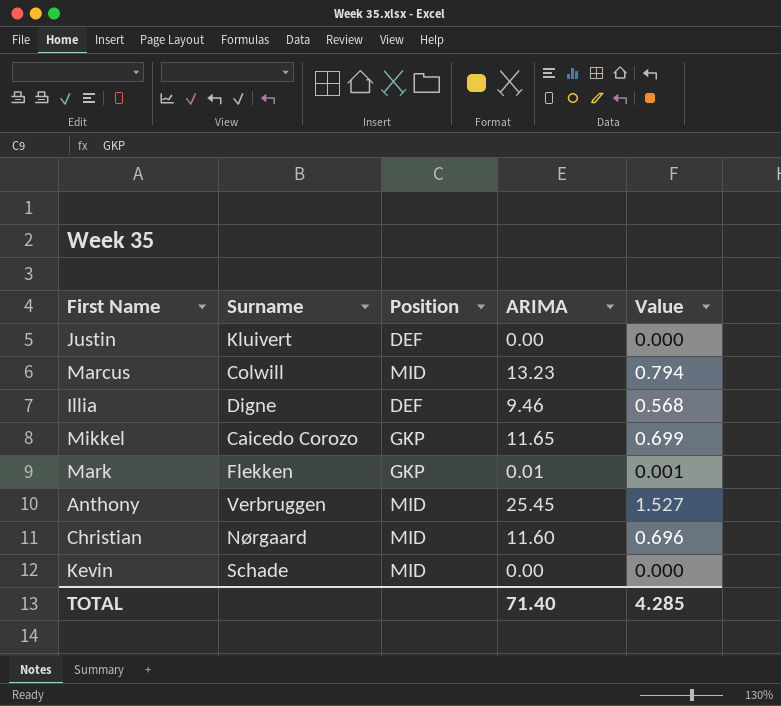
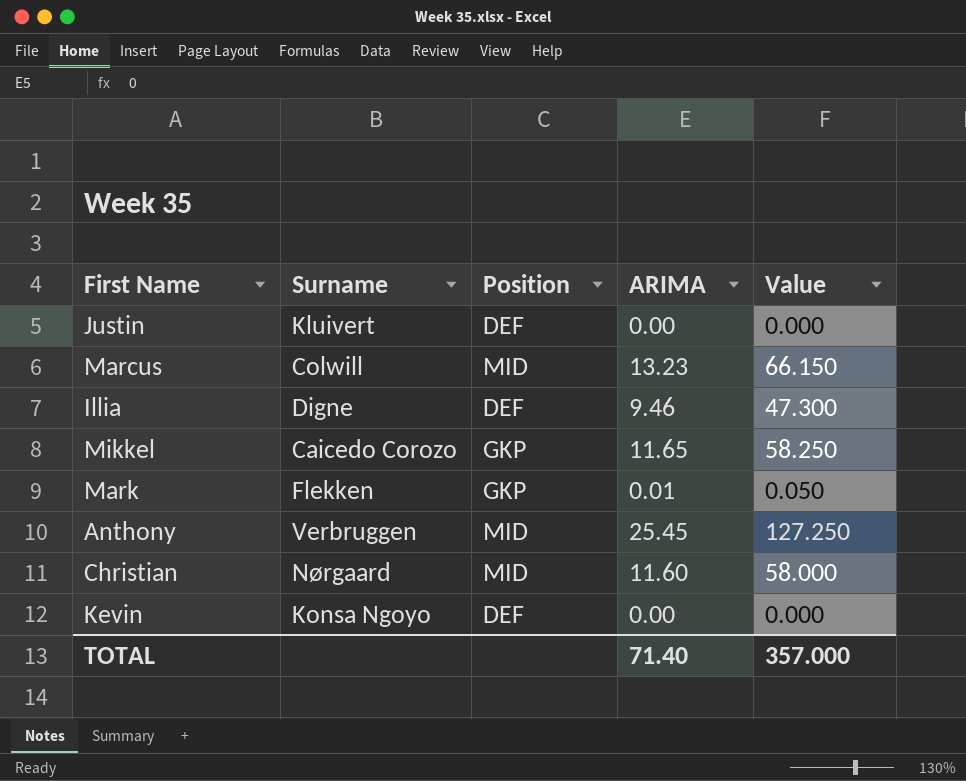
column Value | formula: [ARIMA] * 0.06 -> [ARIMA] * 5
Kevin | Surname: Schade -> Konsa Ngoyo
Kevin | Position: MID -> DEF
TOTAL | Value: 4.285 -> 357.000

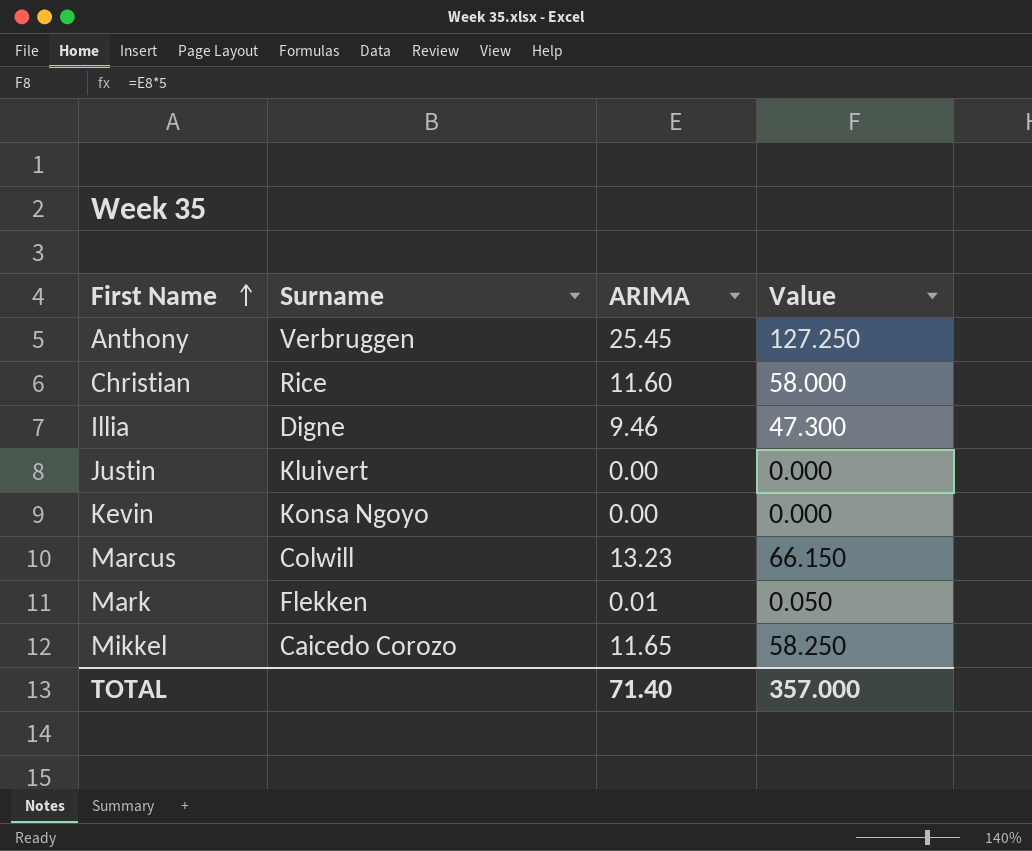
row order: none -> First Name ascending
column Position | position: 3 -> none
Christian | Surname: Nørgaard -> Rice

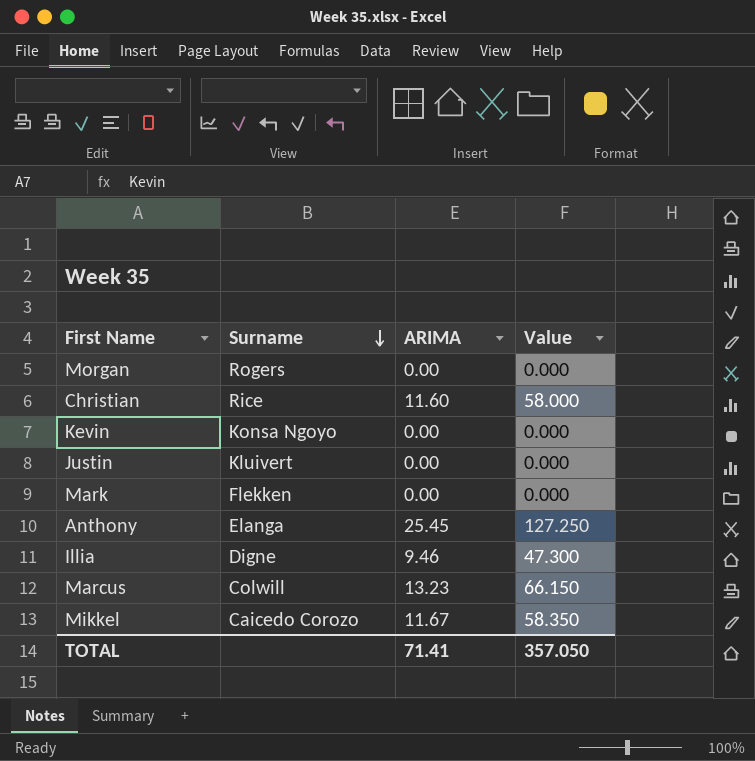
row order: First Name ascending -> Surname descending
row Morgan: none -> Rogers | 0.00 | 0.000
Mark | ARIMA: 0.01 -> 0.00
Mark | Value: 0.050 -> 0.000
Anthony | Surname: Verbruggen -> Elanga
Mikkel | ARIMA: 11.65 -> 11.67
Mikkel | Value: 58.250 -> 58.350
TOTAL | ARIMA: 71.40 -> 71.41
TOTAL | Value: 357.000 -> 357.050

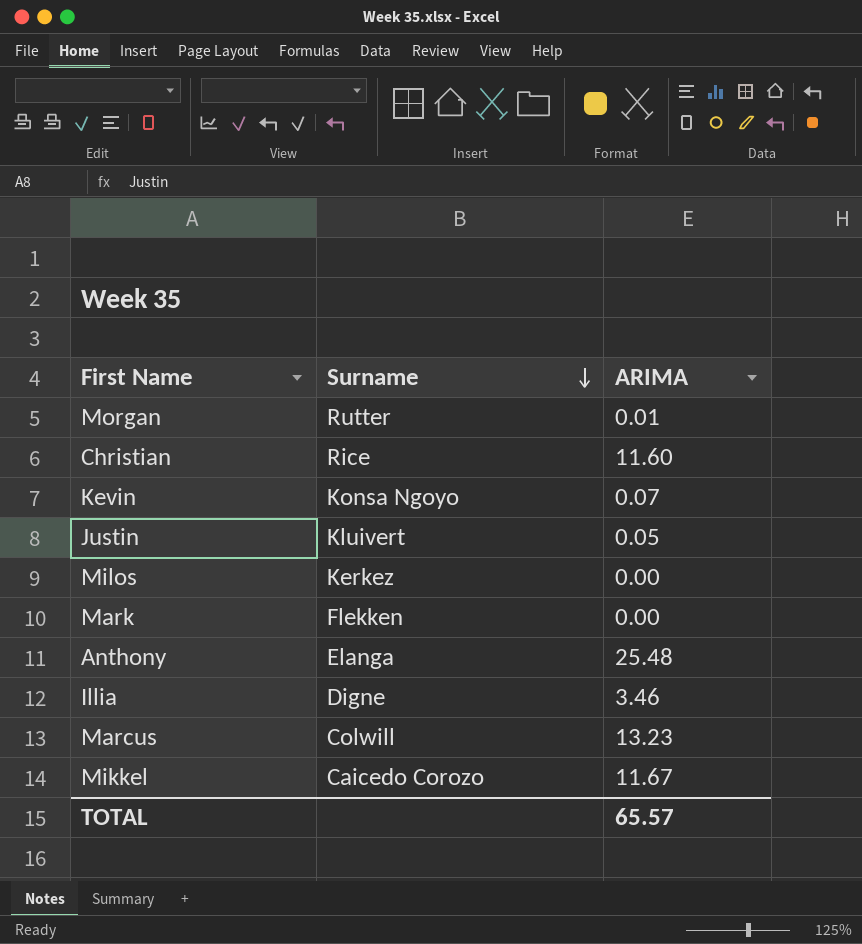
column Value | formula: [ARIMA] * 5 -> none
Morgan | Surname: Rogers -> Rutter
Morgan | ARIMA: 0.00 -> 0.01
Kevin | ARIMA: 0.00 -> 0.07
Justin | ARIMA: 0.00 -> 0.05
row Milos: none -> Kerkez | 0.00
Anthony | ARIMA: 25.45 -> 25.48
Illia | ARIMA: 9.46 -> 3.46
TOTAL | ARIMA: 71.41 -> 65.57

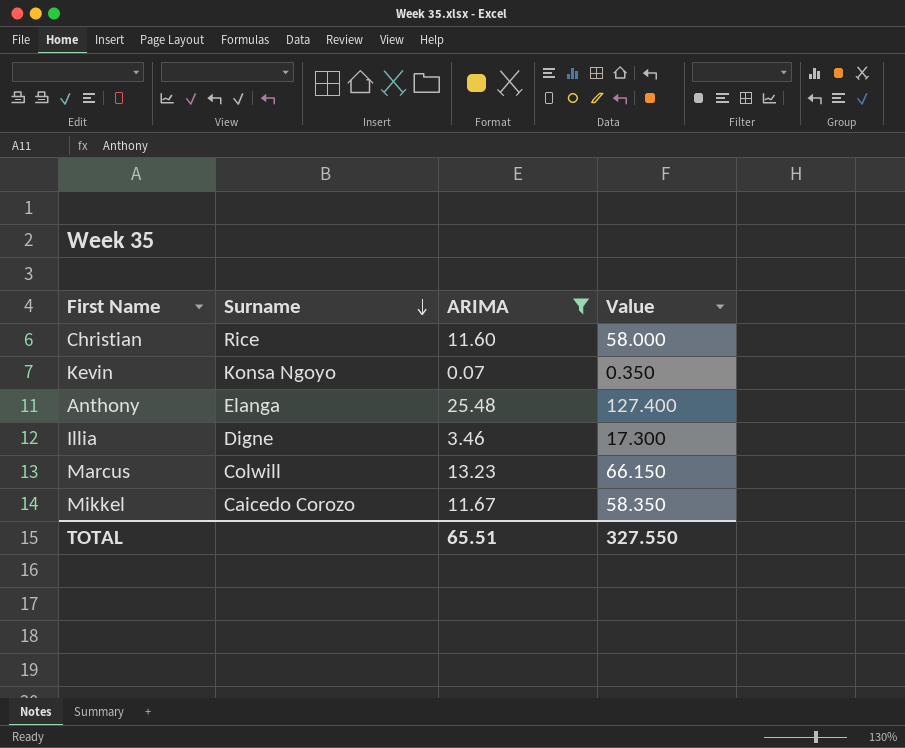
filter: none -> ARIMA >= 0.07
column Value | formula: none -> [ARIMA] * 5
TOTAL | ARIMA: 65.57 -> 65.51

